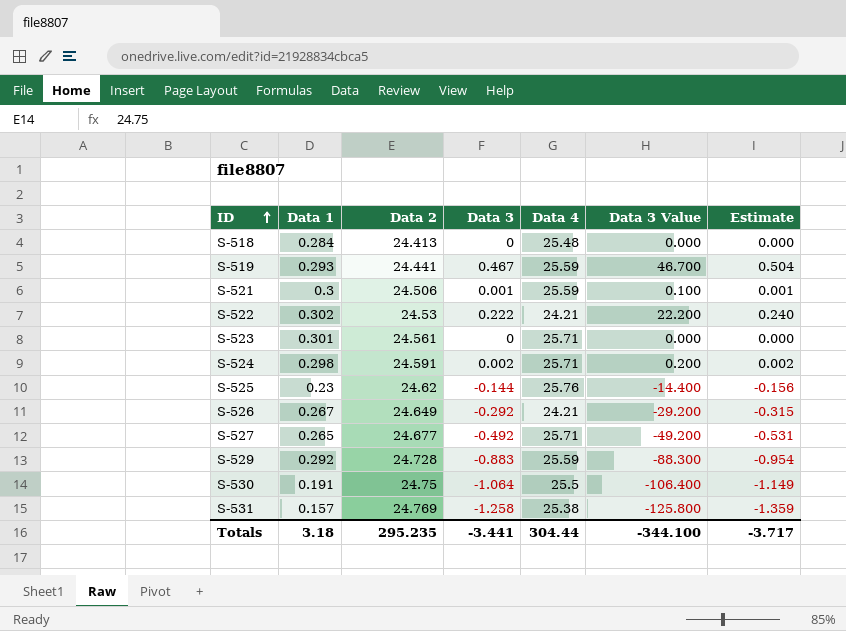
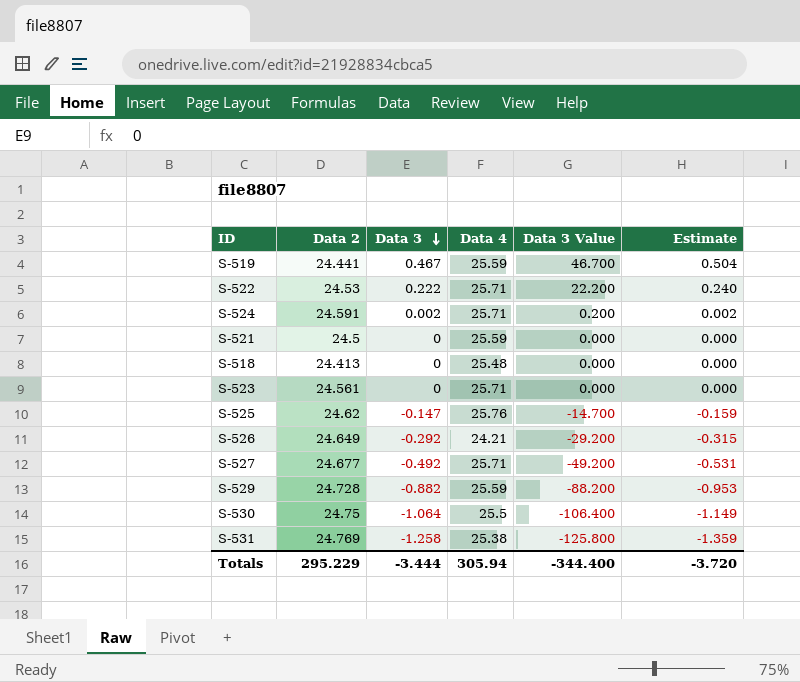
row order: ID ascending -> Data 3 descending
column Data 1 | position: 2 -> none
S-522 | Data 4: 24.21 -> 25.71
S-521 | Data 2: 24.506 -> 24.5
S-521 | Data 3: 0.001 -> 0
S-521 | Data 3 Value: 0.100 -> 0.000
S-521 | Estimate: 0.001 -> 0.000
S-525 | Data 3: -0.144 -> -0.147
S-525 | Data 3 Value: -14.400 -> -14.700
S-525 | Estimate: -0.156 -> -0.159
S-529 | Data 3: -0.883 -> -0.882
S-529 | Data 3 Value: -88.300 -> -88.200
S-529 | Estimate: -0.954 -> -0.953
Totals | Data 2: 295.235 -> 295.229
Totals | Data 3: -3.441 -> -3.444
Totals | Data 4: 304.44 -> 305.94
Totals | Data 3 Value: -344.100 -> -344.400
Totals | Estimate: -3.717 -> -3.720

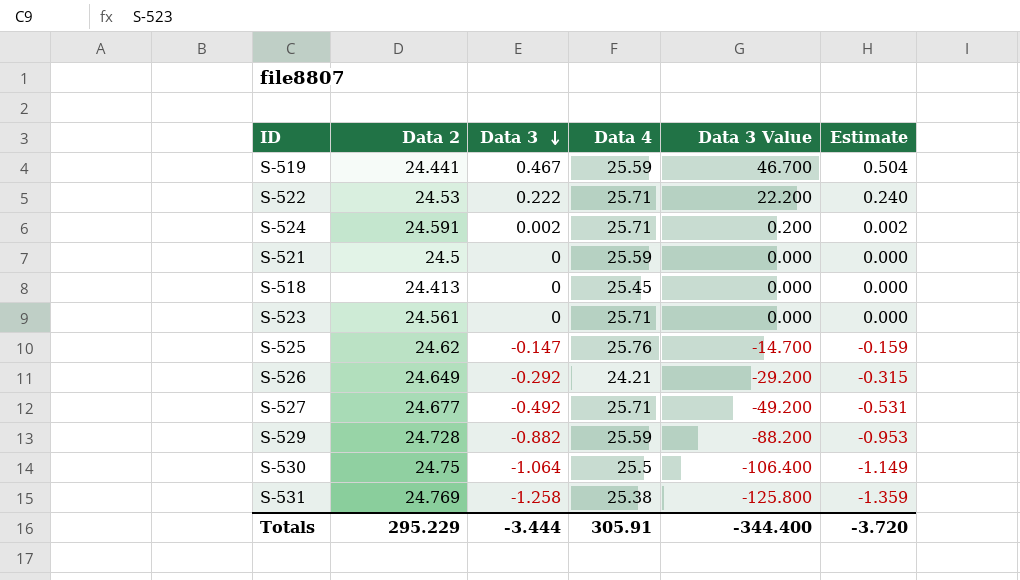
S-518 | Data 4: 25.48 -> 25.45
Totals | Data 4: 305.94 -> 305.91

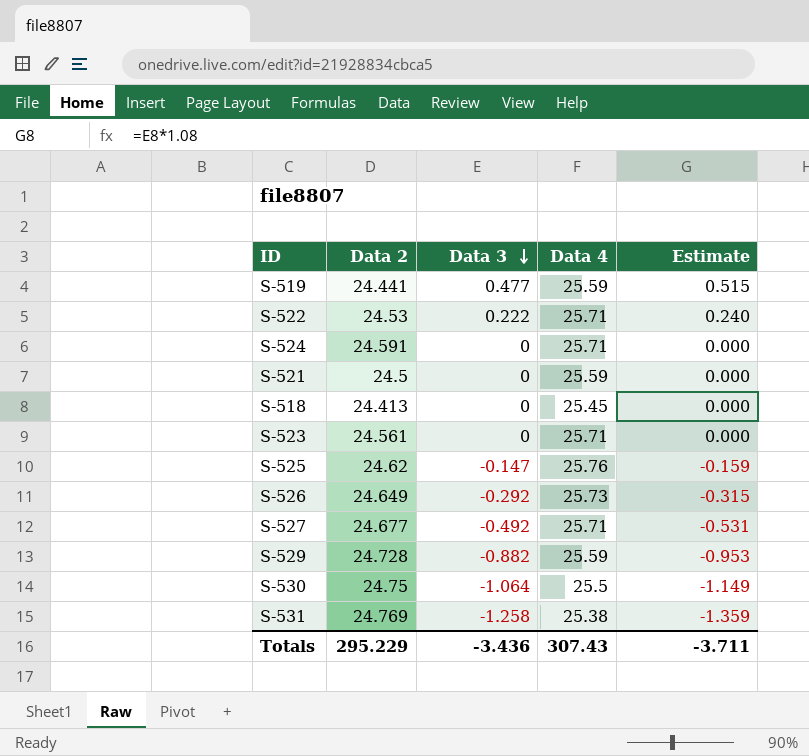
column Data 3 Value | formula: [Data 3] * 100 -> none
S-519 | Data 3: 0.467 -> 0.477
S-519 | Estimate: 0.504 -> 0.515
S-524 | Data 3: 0.002 -> 0
S-524 | Estimate: 0.002 -> 0.000
S-526 | Data 4: 24.21 -> 25.73
Totals | Data 3: -3.444 -> -3.436
Totals | Data 4: 305.91 -> 307.43
Totals | Estimate: -3.720 -> -3.711

